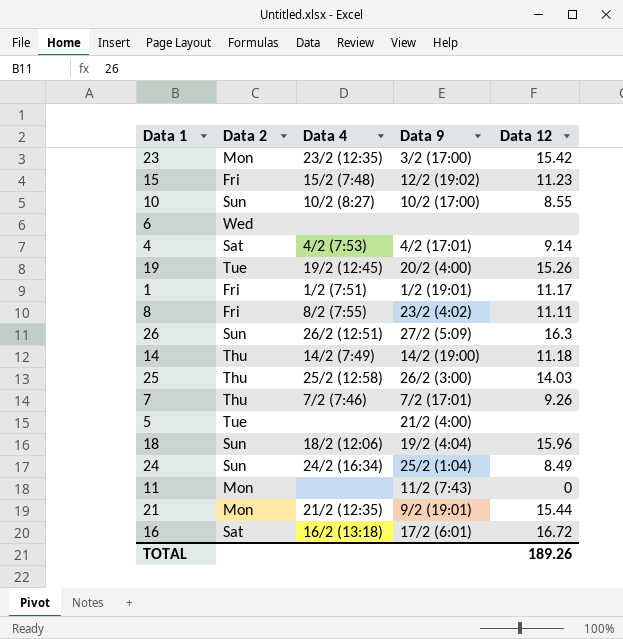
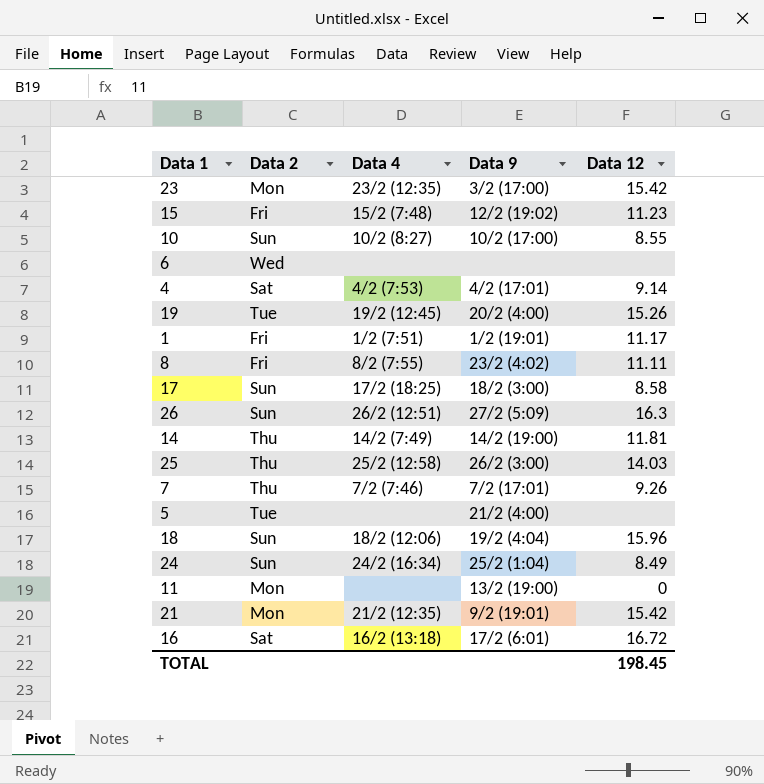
row 17: none -> Sun | 17/2 (18:25) | 18/2 (3:00) | 8.58
14 | Data 12: 11.18 -> 11.81
11 | Data 9: 11/2 (7:43) -> 13/2 (19:00)
21 | Data 12: 15.44 -> 15.42
TOTAL | Data 12: 189.26 -> 198.45

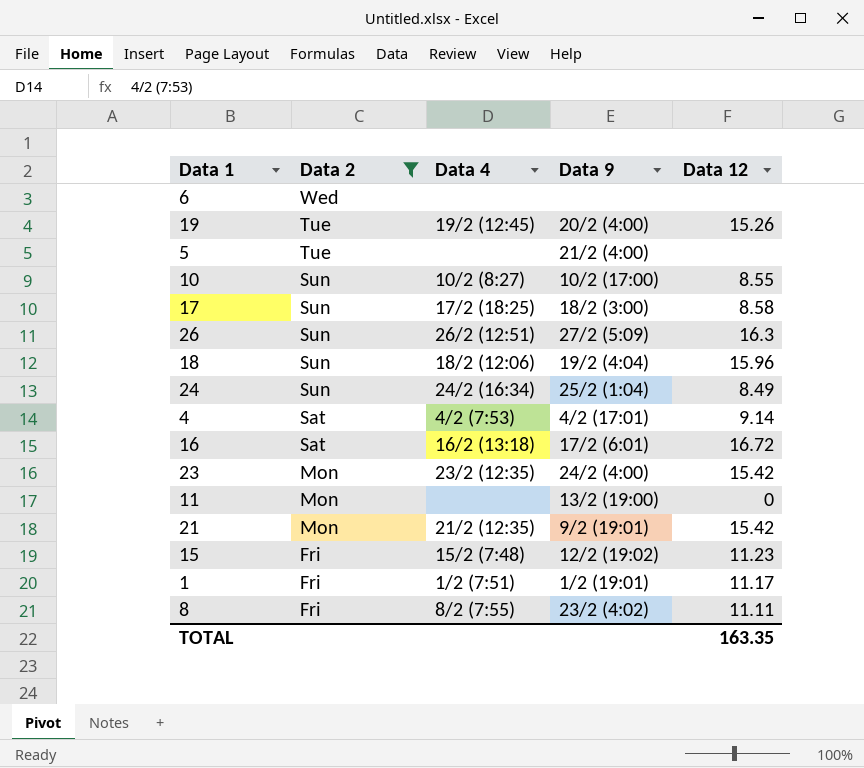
filter: none -> Data 2 != Thu
row order: none -> Data 2 descending
23 | Data 9: 3/2 (17:00) -> 24/2 (4:00)
TOTAL | Data 12: 198.45 -> 163.35

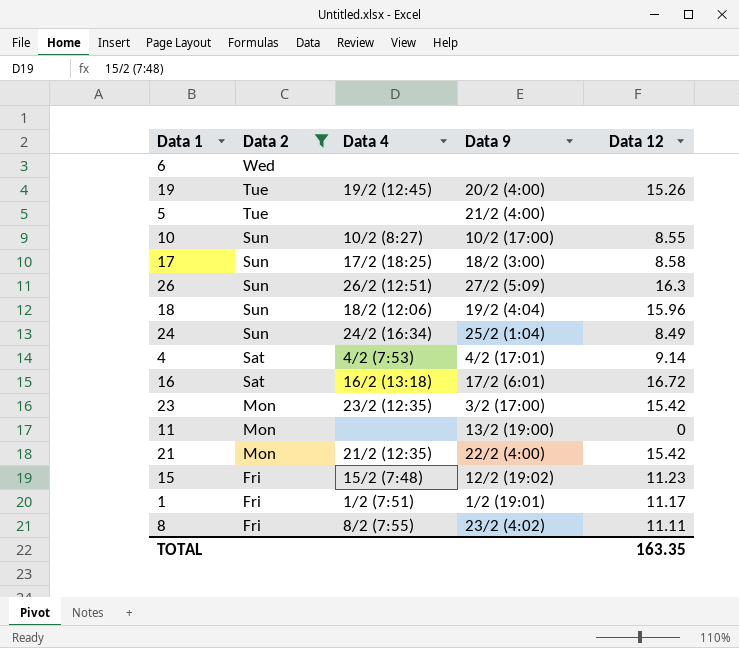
23 | Data 9: 24/2 (4:00) -> 3/2 (17:00)
21 | Data 9: 9/2 (19:01) -> 22/2 (4:00)

